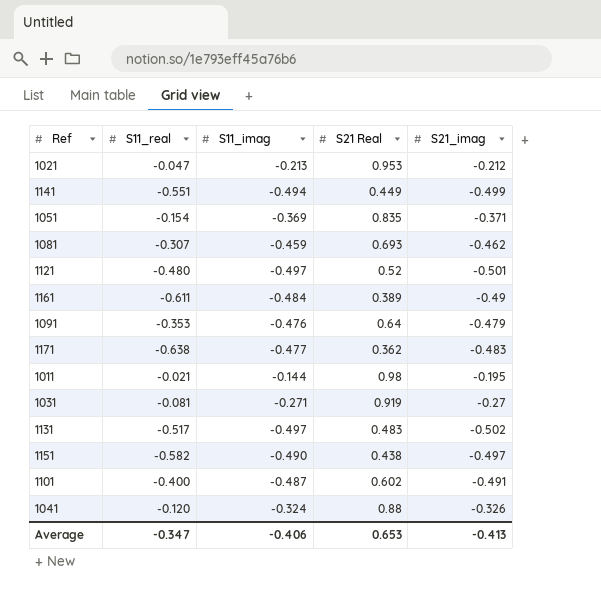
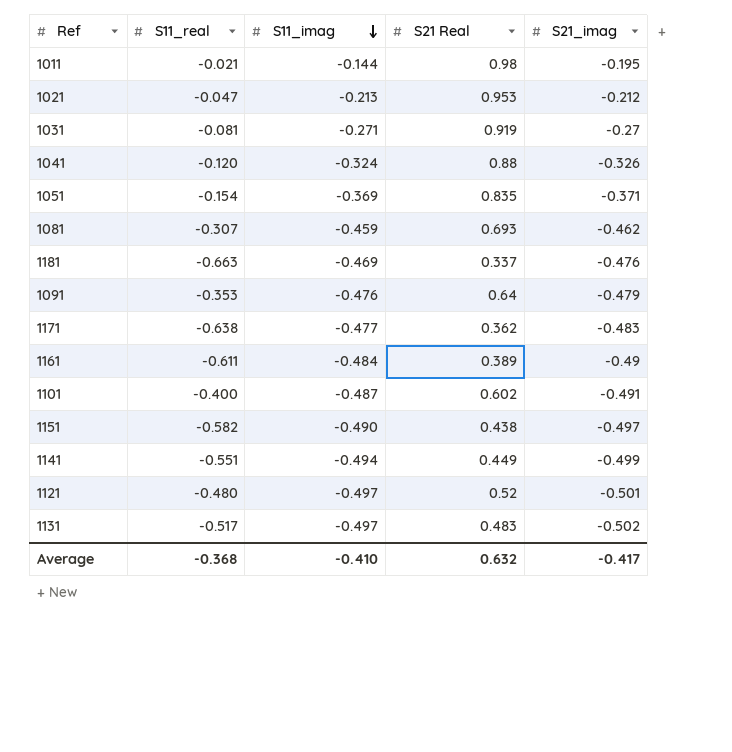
row order: none -> S11_imag descending
row 1181: none -> -0.663 | -0.469 | 0.337 | -0.476
Average | S11_real: -0.347 -> -0.368
Average | S11_imag: -0.406 -> -0.410
Average | S21 Real: 0.653 -> 0.632
Average | S21_imag: -0.413 -> -0.417

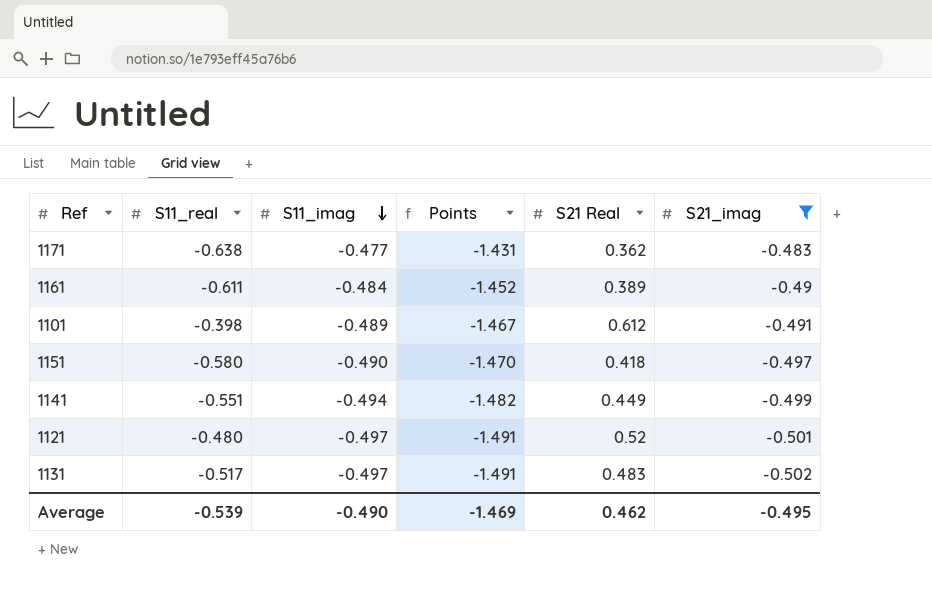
filter: none -> S21_imag <= -0.483
column Points | formula: none -> [S11_imag] * 3
1101 | S11_real: -0.400 -> -0.398
1101 | S11_imag: -0.487 -> -0.489
1101 | S21 Real: 0.602 -> 0.612
1151 | S11_real: -0.582 -> -0.580
1151 | S21 Real: 0.438 -> 0.418
Average | S11_real: -0.368 -> -0.539
Average | S11_imag: -0.410 -> -0.490
Average | S21 Real: 0.632 -> 0.462
Average | S21_imag: -0.417 -> -0.495

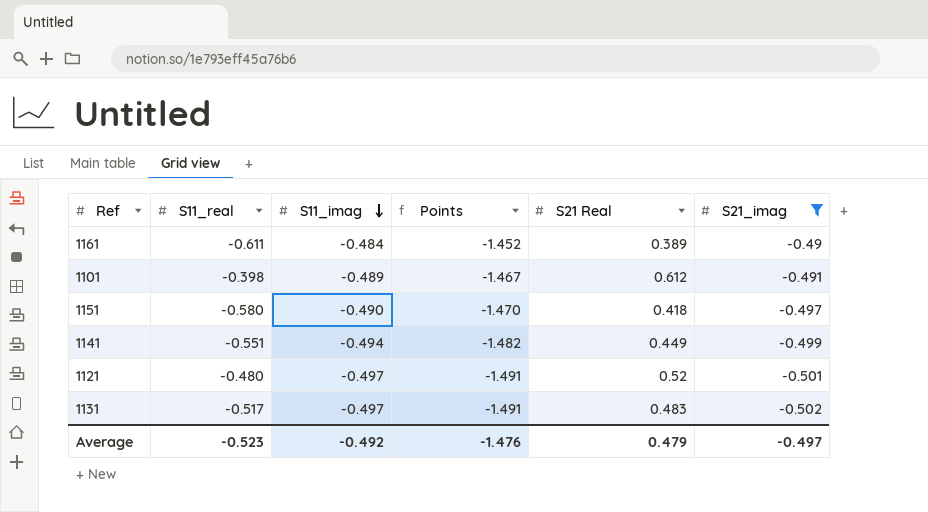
row 1171: -0.638 | -0.477 | -1.431 | 0.362 | -0.483 -> none
Average | S11_real: -0.539 -> -0.523
Average | S11_imag: -0.490 -> -0.492
Average | Points: -1.469 -> -1.476
Average | S21 Real: 0.462 -> 0.479
Average | S21_imag: -0.495 -> -0.497

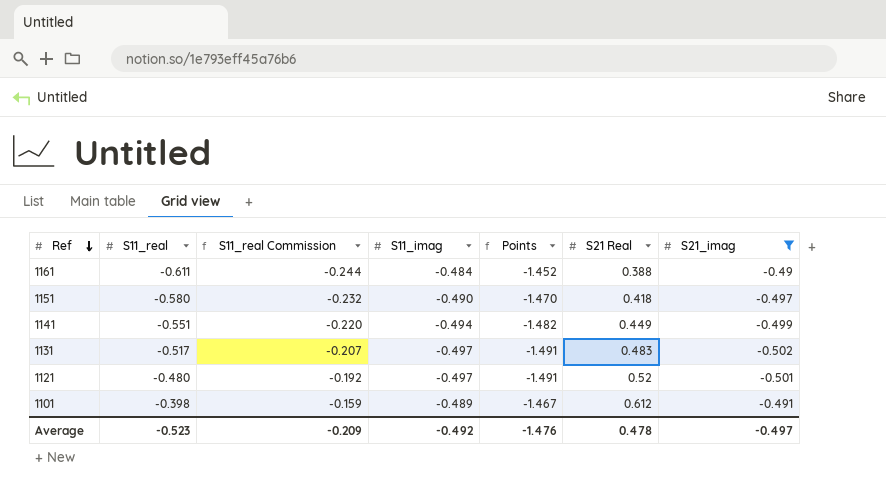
row order: S11_imag descending -> Ref descending
column S11_real Commission | formula: none -> [S11_real] * 0.4
1161 | S21 Real: 0.389 -> 0.388
Average | S21 Real: 0.479 -> 0.478

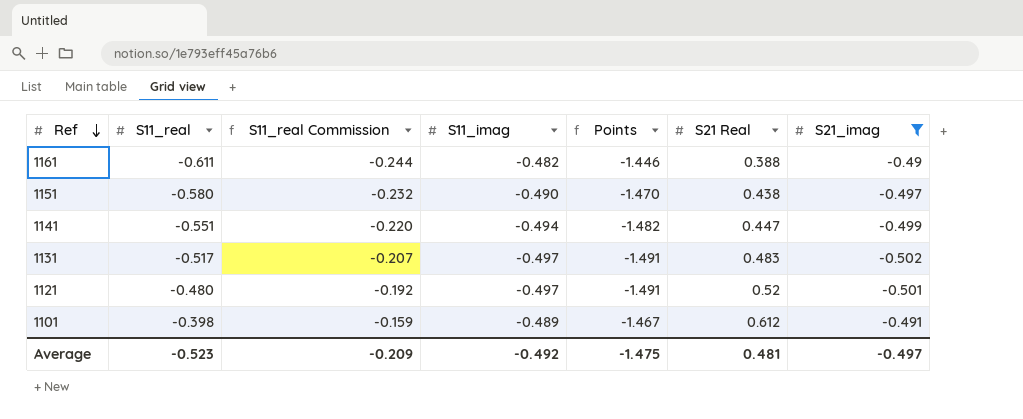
1161 | S11_imag: -0.484 -> -0.482
1161 | Points: -1.452 -> -1.446
1151 | S21 Real: 0.418 -> 0.438
1141 | S21 Real: 0.449 -> 0.447
Average | Points: -1.476 -> -1.475
Average | S21 Real: 0.478 -> 0.481

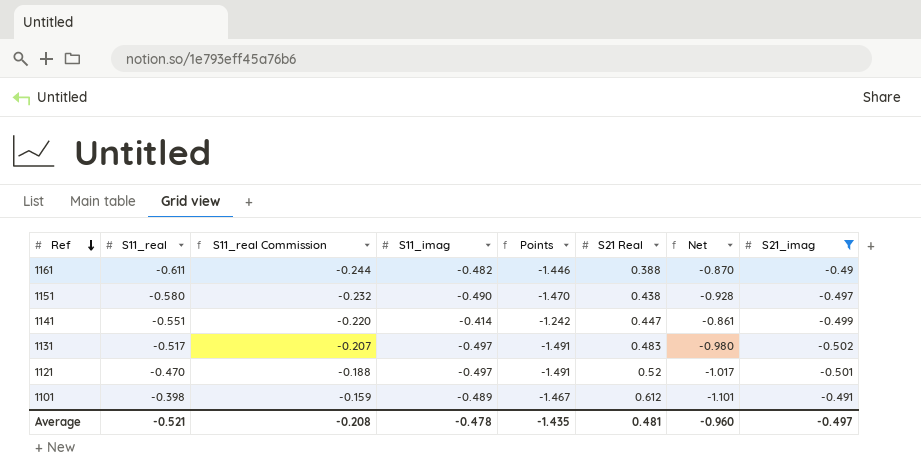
column Net | formula: none -> [S11_imag] - [S21 Real]
1141 | S11_imag: -0.494 -> -0.414
1141 | Points: -1.482 -> -1.242
1121 | S11_real: -0.480 -> -0.470
1121 | S11_real Commission: -0.192 -> -0.188
Average | S11_real: -0.523 -> -0.521
Average | S11_real Commission: -0.209 -> -0.208
Average | S11_imag: -0.492 -> -0.478
Average | Points: -1.475 -> -1.435

